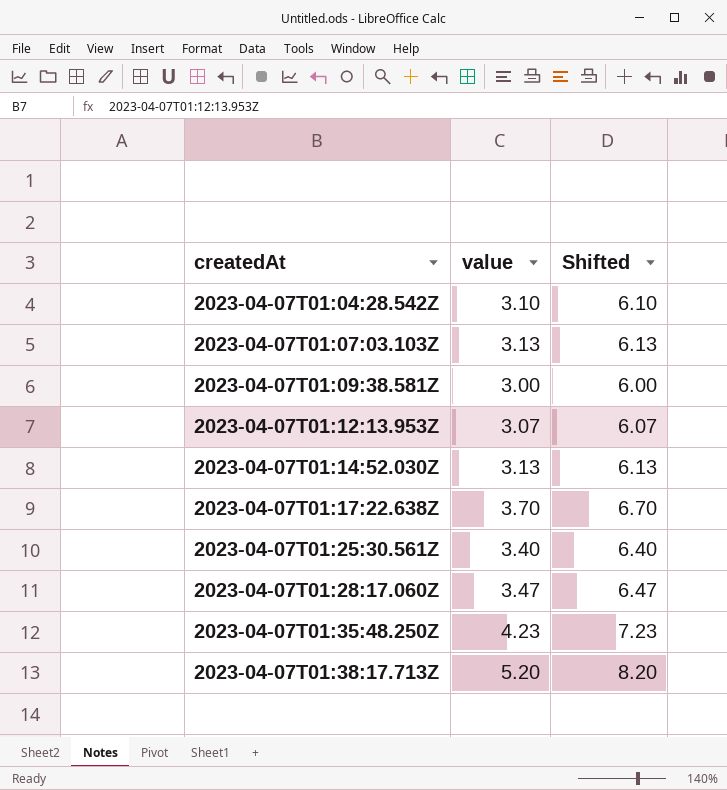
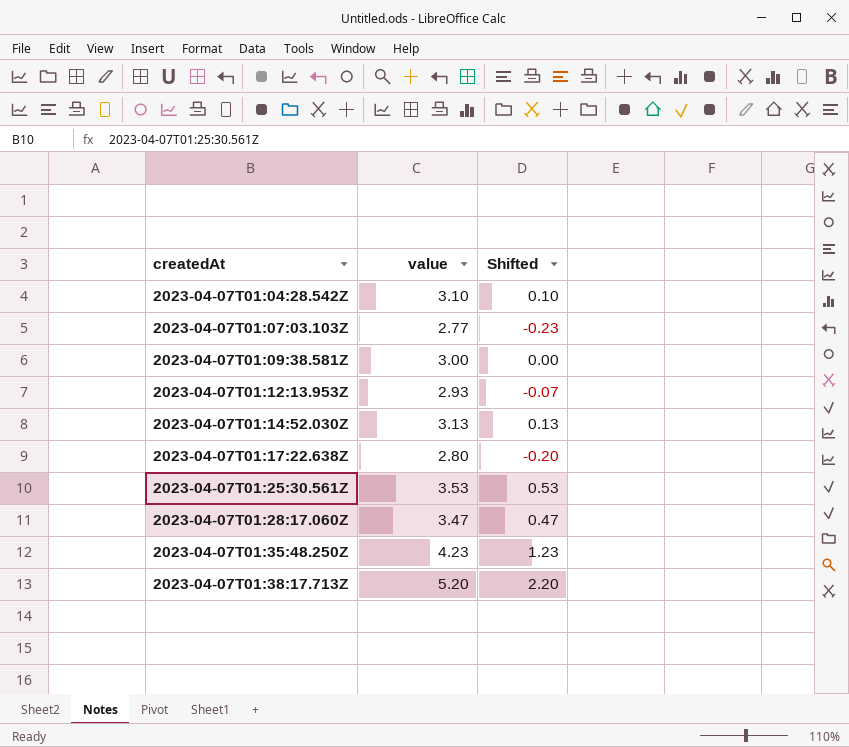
column Shifted | formula: [value] + 3 -> [value] - 3
2023-04-07T01:07:03.103Z | value: 3.13 -> 2.77
2023-04-07T01:12:13.953Z | value: 3.07 -> 2.93
2023-04-07T01:17:22.638Z | value: 3.70 -> 2.80
2023-04-07T01:25:30.561Z | value: 3.40 -> 3.53

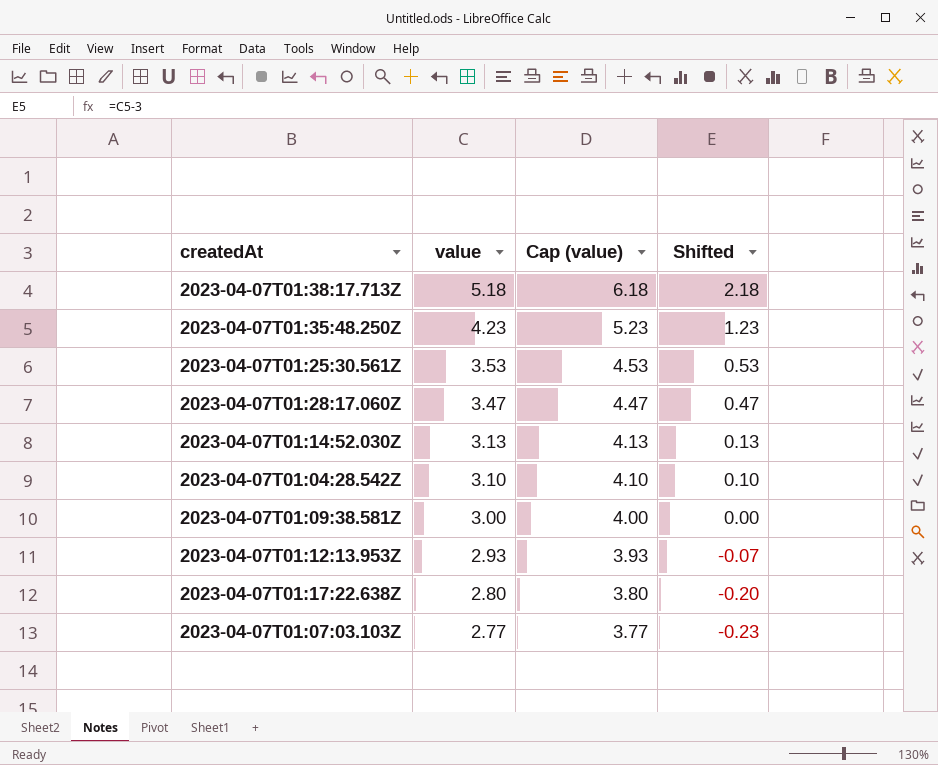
row order: createdAt ascending -> value descending
column Cap (value) | formula: none -> [value] + 1
2023-04-07T01:38:17.713Z | value: 5.20 -> 5.18
2023-04-07T01:38:17.713Z | Shifted: 2.20 -> 2.18

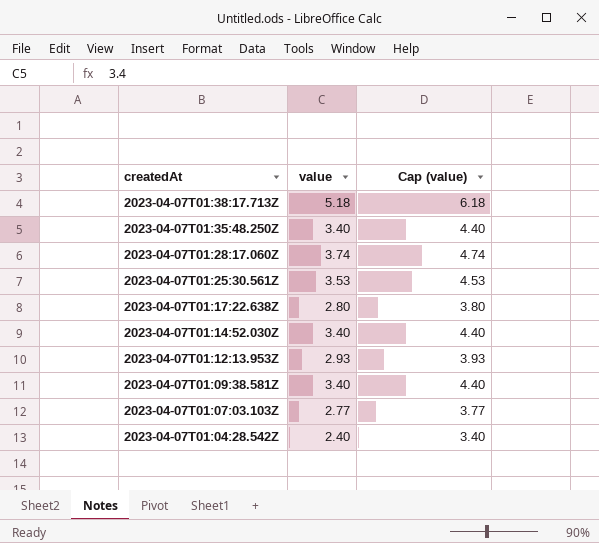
row order: value descending -> createdAt descending
column Shifted | formula: [value] - 3 -> none
2023-04-07T01:35:48.250Z | value: 4.23 -> 3.40
2023-04-07T01:35:48.250Z | Cap (value): 5.23 -> 4.40
2023-04-07T01:28:17.060Z | value: 3.47 -> 3.74
2023-04-07T01:28:17.060Z | Cap (value): 4.47 -> 4.74
2023-04-07T01:14:52.030Z | value: 3.13 -> 3.40
2023-04-07T01:14:52.030Z | Cap (value): 4.13 -> 4.40
2023-04-07T01:09:38.581Z | value: 3.00 -> 3.40
2023-04-07T01:09:38.581Z | Cap (value): 4.00 -> 4.40
2023-04-07T01:04:28.542Z | value: 3.10 -> 2.40
2023-04-07T01:04:28.542Z | Cap (value): 4.10 -> 3.40

